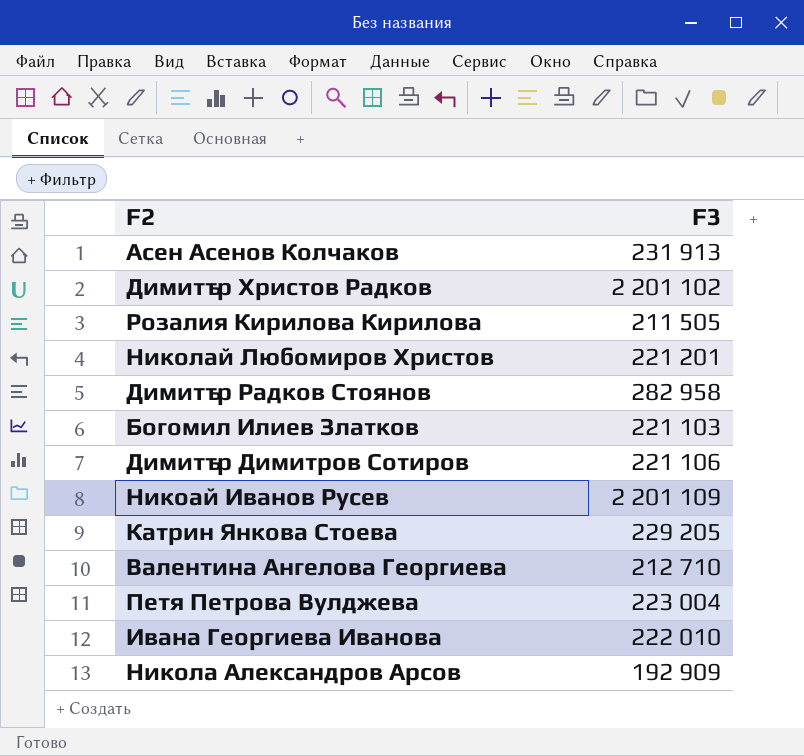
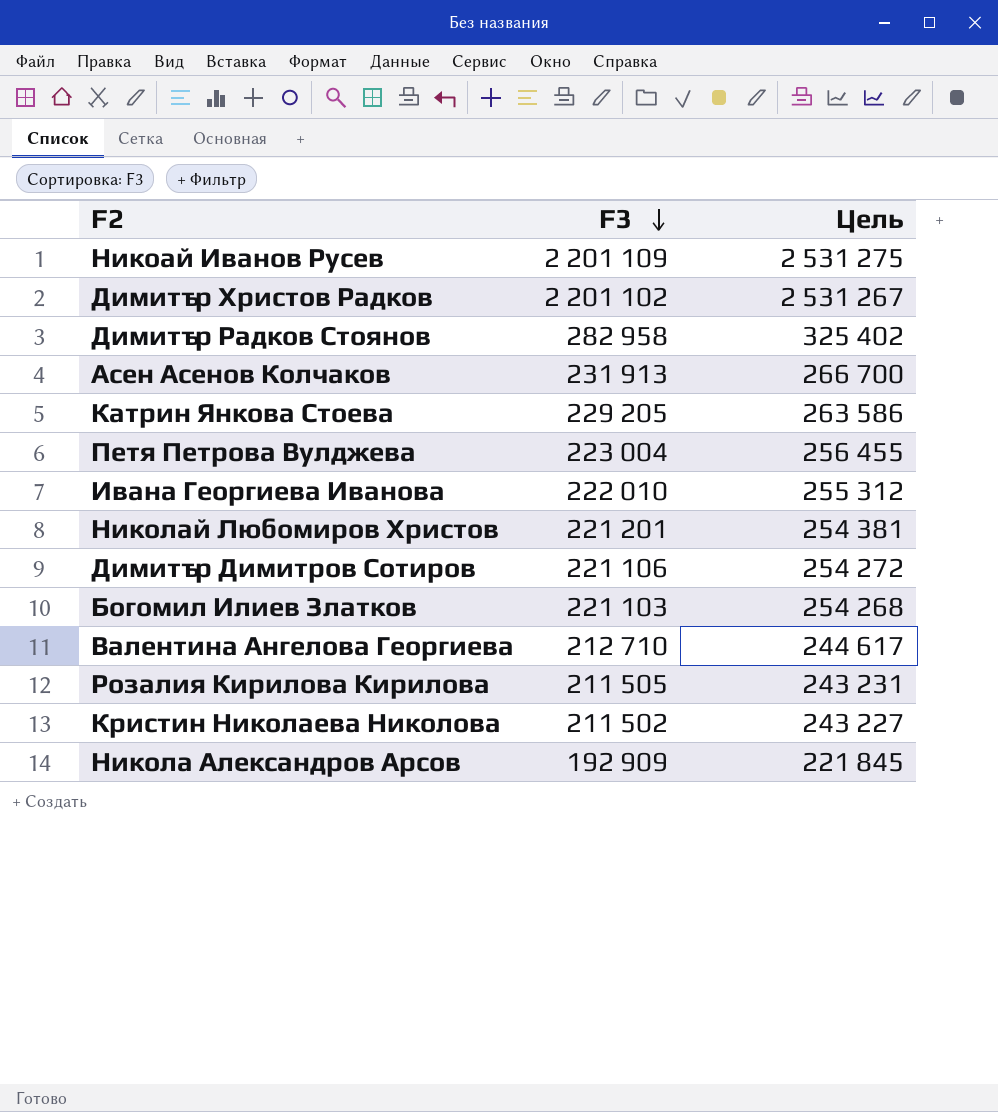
row order: none -> F3 descending
column Цель | formula: none -> [F3] * 1,15
row Кристин Николаева Николова: none -> 211 502 | 243 227

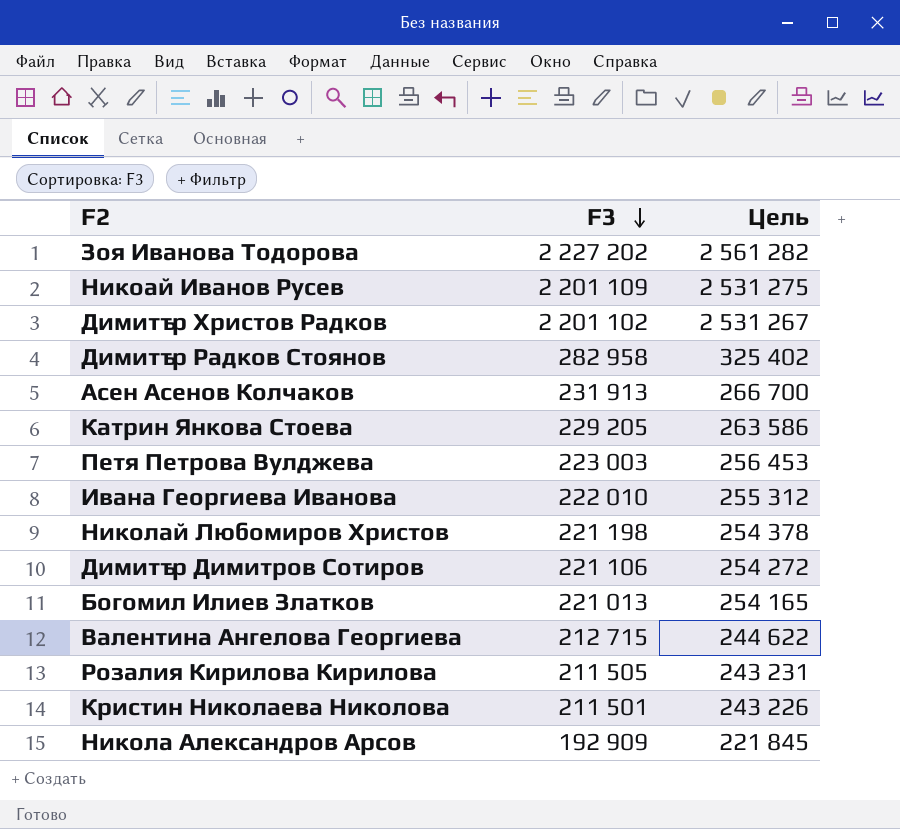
row Зоя Иванова Тодорова: none -> 2 227 202 | 2 561 282
Петя Петрова Вулджева | F3: 223 004 -> 223 003
Петя Петрова Вулджева | Цель: 256 455 -> 256 453
Николай Любомиров Христов | F3: 221 201 -> 221 198
Николай Любомиров Христов | Цель: 254 381 -> 254 378
Богомил Илиев Златков | F3: 221 103 -> 221 013
Богомил Илиев Златков | Цель: 254 268 -> 254 165
Валентина Ангелова Георгиева | F3: 212 710 -> 212 715
Валентина Ангелова Георгиева | Цель: 244 617 -> 244 622
Кристин Николаева Николова | F3: 211 502 -> 211 501
Кристин Николаева Николова | Цель: 243 227 -> 243 226

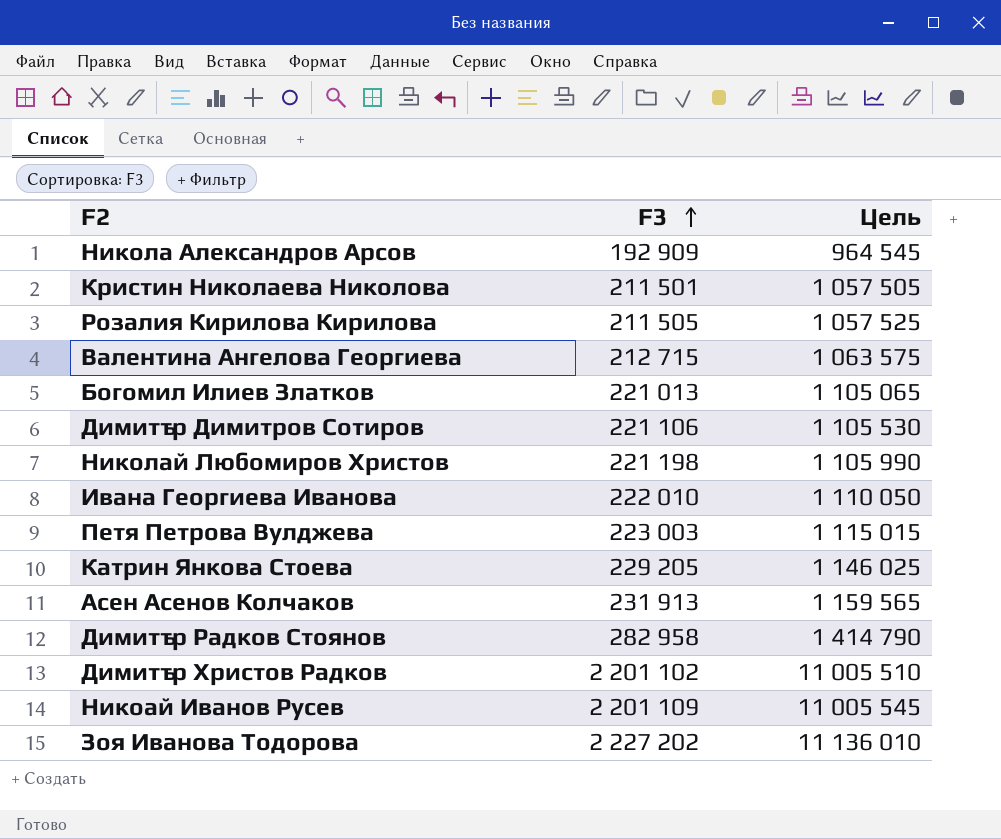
row order: F3 descending -> F3 ascending
column Цель | formula: [F3] * 1,15 -> [F3] * 5

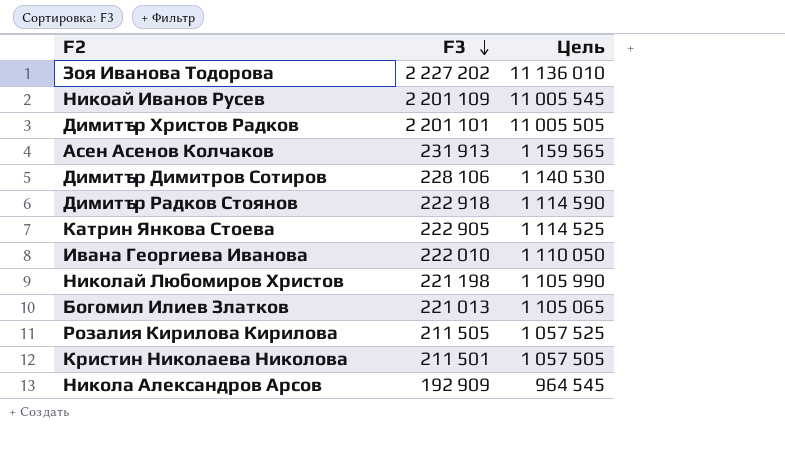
row order: F3 ascending -> F3 descending
row Валентина Ангелова Георгиева: 212 715 | 1 063 575 -> none
row Петя Петрова Вулджева: 223 003 | 1 115 015 -> none
Димитър Христов Радков | F3: 2 201 102 -> 2 201 101
Димитър Христов Радков | Цель: 11 005 510 -> 11 005 505
Димитър Димитров Сотиров | F3: 221 106 -> 228 106
Димитър Димитров Сотиров | Цель: 1 105 530 -> 1 140 530
Димитър Радков Стоянов | F3: 282 958 -> 222 918
Димитър Радков Стоянов | Цель: 1 414 790 -> 1 114 590
Катрин Янкова Стоева | F3: 229 205 -> 222 905
Катрин Янкова Стоева | Цель: 1 146 025 -> 1 114 525

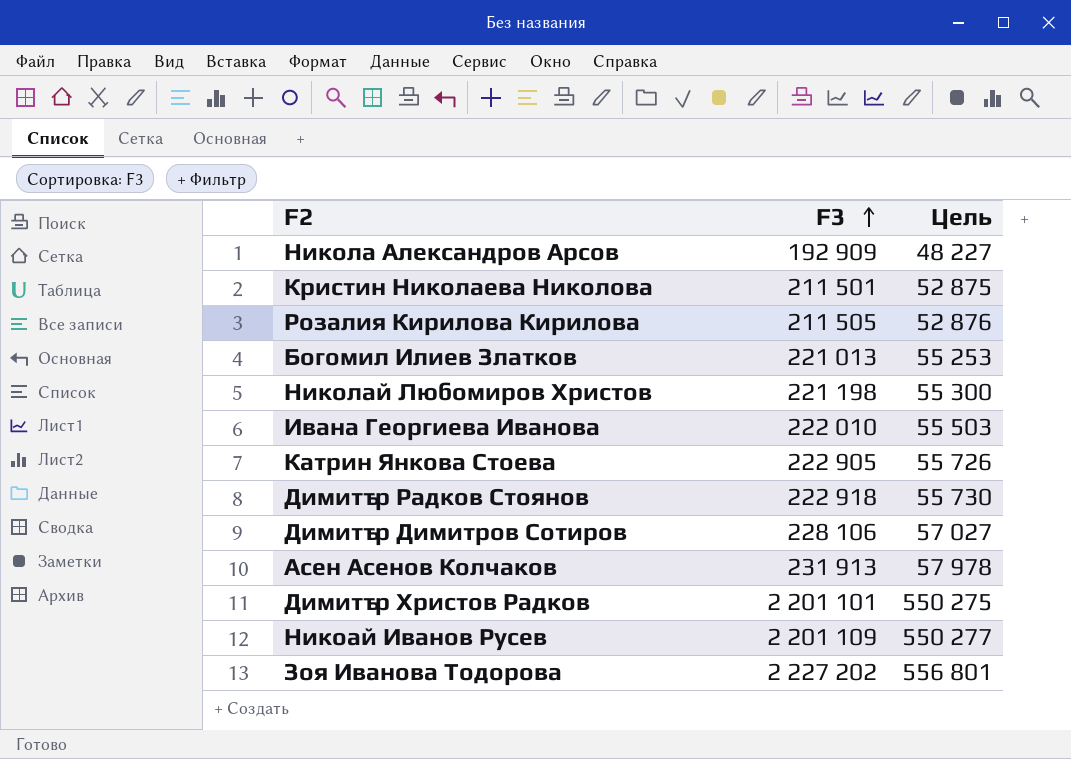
row order: F3 descending -> F3 ascending
column Цель | formula: [F3] * 5 -> [F3] * 0,25

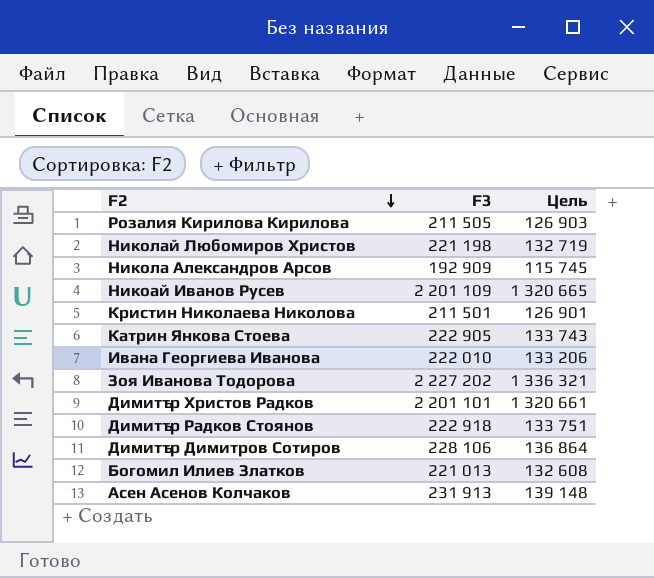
row order: F3 ascending -> F2 descending
column Цель | formula: [F3] * 0,25 -> [F3] * 0,6

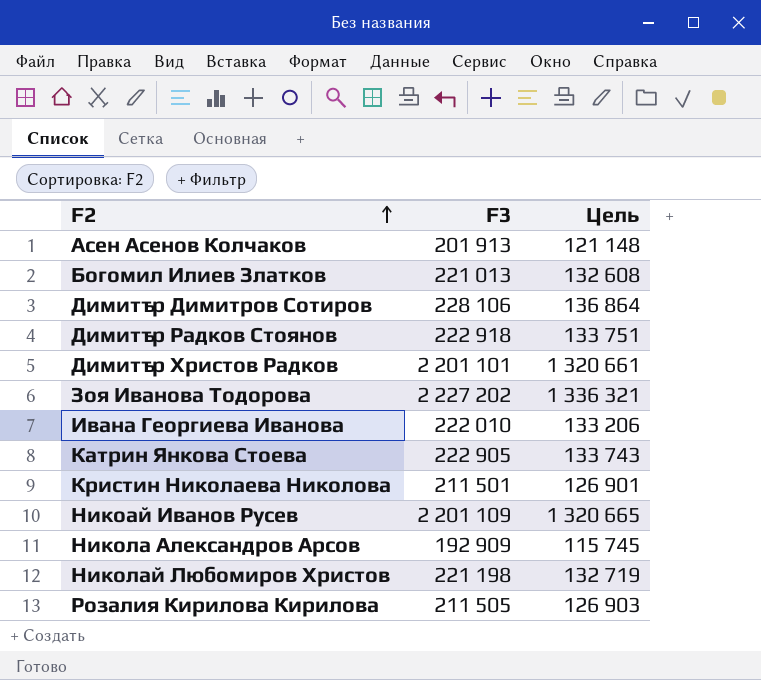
row order: F2 descending -> F2 ascending
Асен Асенов Колчаков | F3: 231 913 -> 201 913
Асен Асенов Колчаков | Цель: 139 148 -> 121 148

